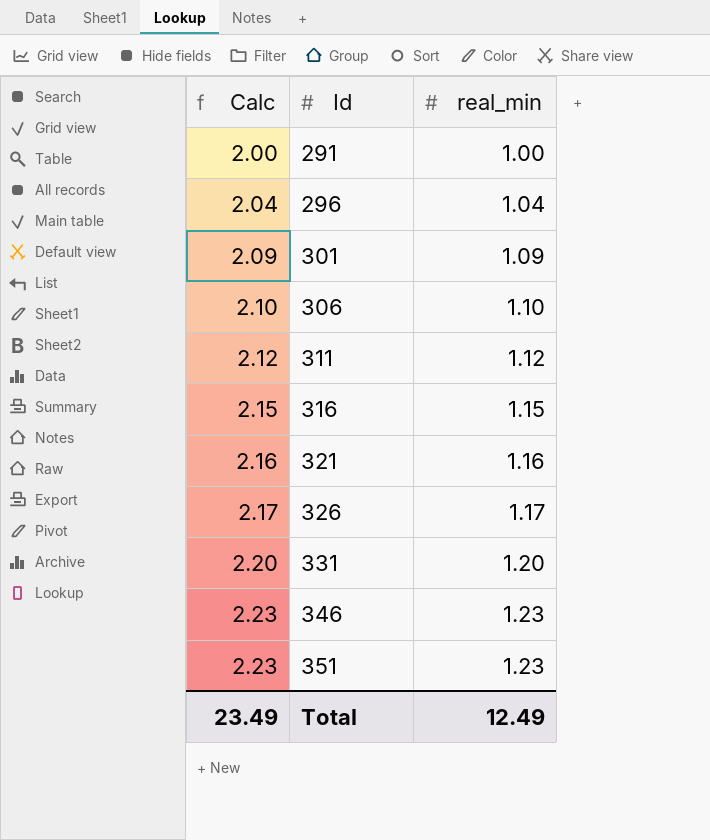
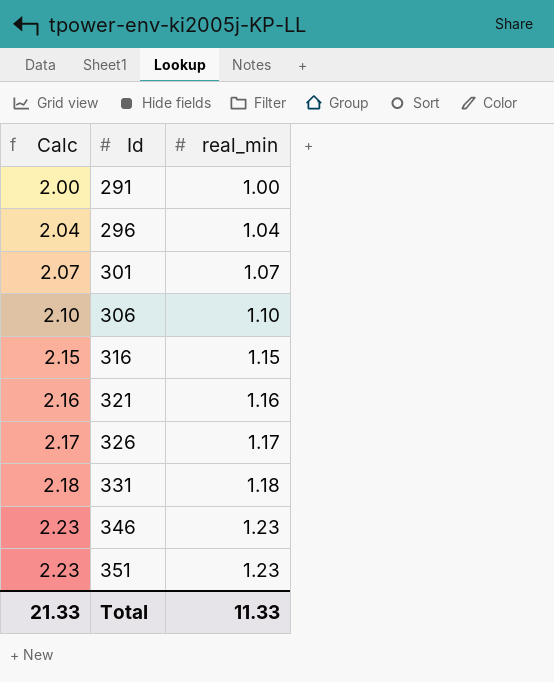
row 311: 2.12 | 1.12 -> none
301 | Calc: 2.09 -> 2.07
301 | real_min: 1.09 -> 1.07
331 | Calc: 2.20 -> 2.18
331 | real_min: 1.20 -> 1.18
Total | Calc: 23.49 -> 21.33
Total | real_min: 12.49 -> 11.33

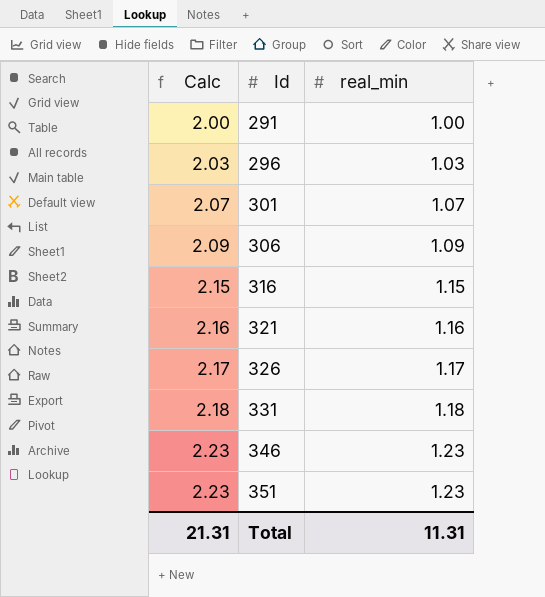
296 | Calc: 2.04 -> 2.03
296 | real_min: 1.04 -> 1.03
306 | Calc: 2.10 -> 2.09
306 | real_min: 1.10 -> 1.09
Total | Calc: 21.33 -> 21.31
Total | real_min: 11.33 -> 11.31

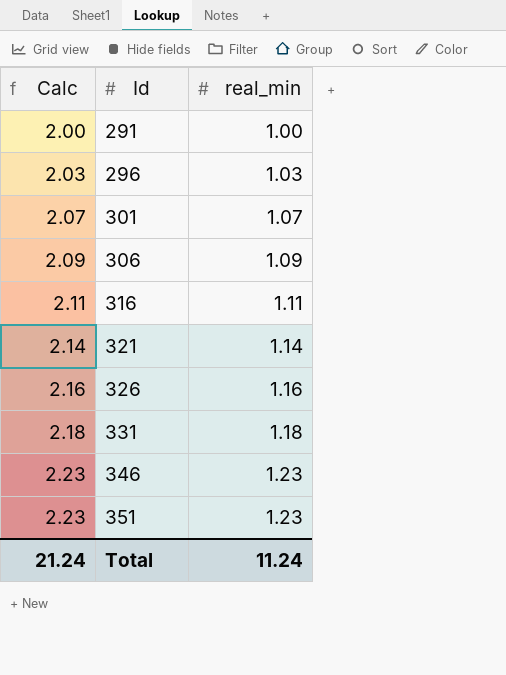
316 | Calc: 2.15 -> 2.11
316 | real_min: 1.15 -> 1.11
321 | Calc: 2.16 -> 2.14
321 | real_min: 1.16 -> 1.14
326 | Calc: 2.17 -> 2.16
326 | real_min: 1.17 -> 1.16
Total | Calc: 21.31 -> 21.24
Total | real_min: 11.31 -> 11.24

